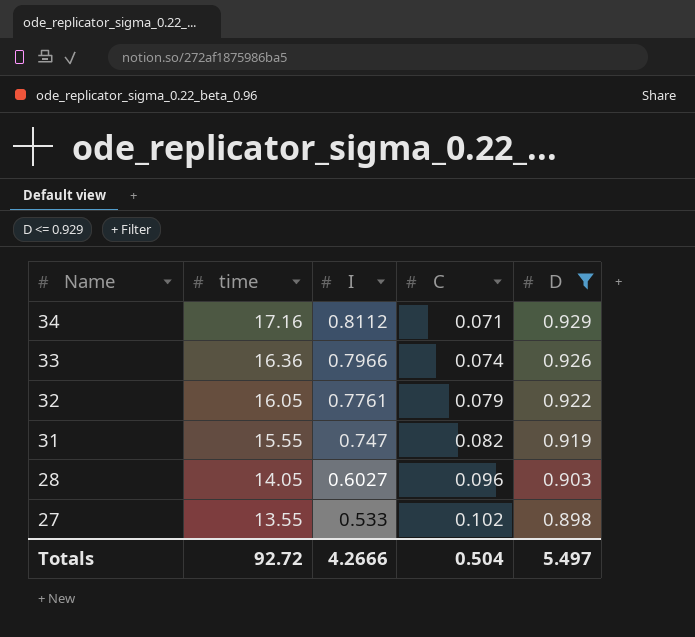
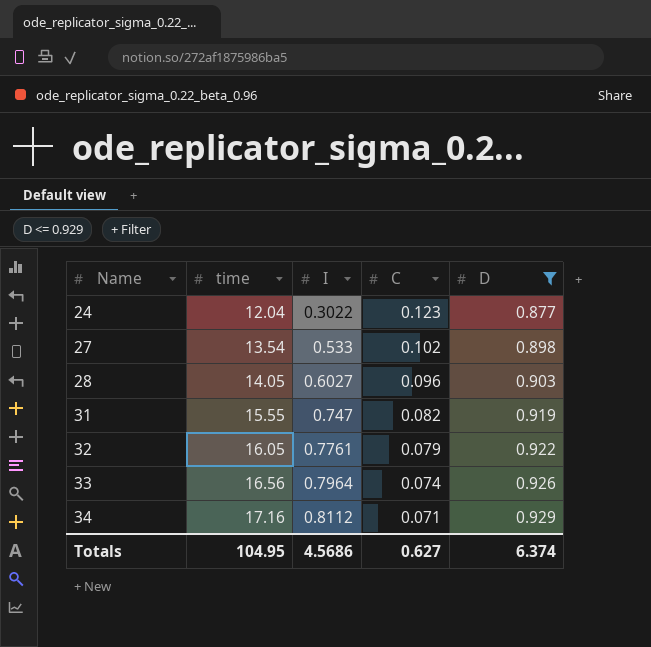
row order: Name descending -> Name ascending
row 24: none -> 12.04 | 0.3022 | 0.123 | 0.877
27 | time: 13.55 -> 13.54
33 | time: 16.36 -> 16.56
33 | I: 0.7966 -> 0.7964
Totals | time: 92.72 -> 104.95
Totals | I: 4.2666 -> 4.5686
Totals | C: 0.504 -> 0.627
Totals | D: 5.497 -> 6.374

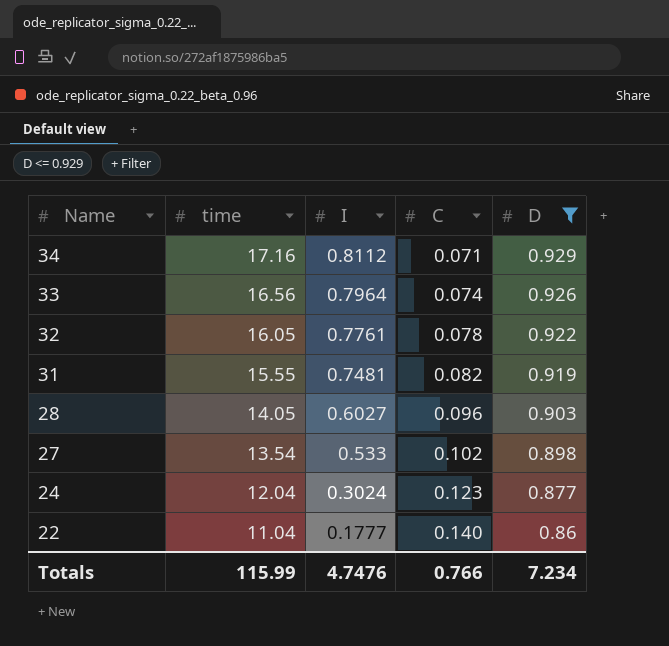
row order: Name ascending -> Name descending
32 | C: 0.079 -> 0.078
31 | I: 0.747 -> 0.7481
24 | I: 0.3022 -> 0.3024
row 22: none -> 11.04 | 0.1777 | 0.140 | 0.86
Totals | time: 104.95 -> 115.99
Totals | I: 4.5686 -> 4.7476
Totals | C: 0.627 -> 0.766
Totals | D: 6.374 -> 7.234

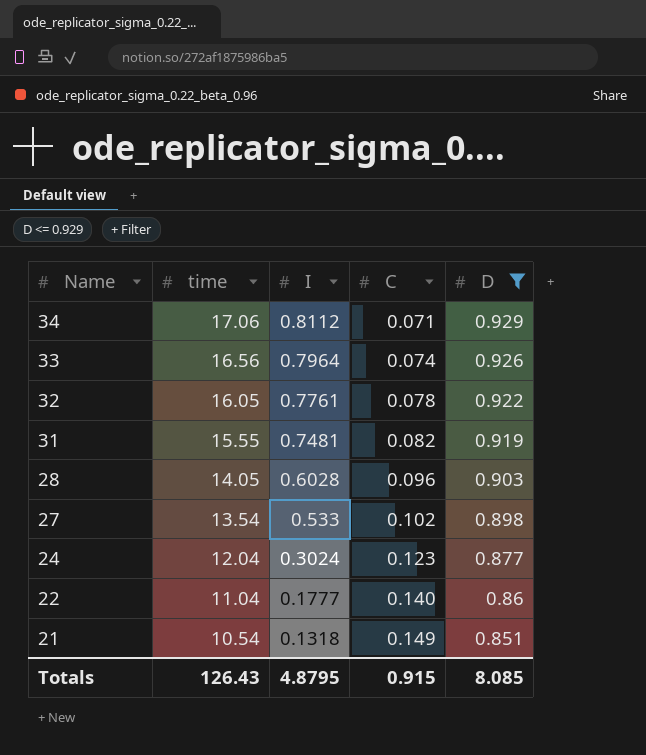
34 | time: 17.16 -> 17.06
28 | I: 0.6027 -> 0.6028
row 21: none -> 10.54 | 0.1318 | 0.149 | 0.851
Totals | time: 115.99 -> 126.43
Totals | I: 4.7476 -> 4.8795
Totals | C: 0.766 -> 0.915
Totals | D: 7.234 -> 8.085

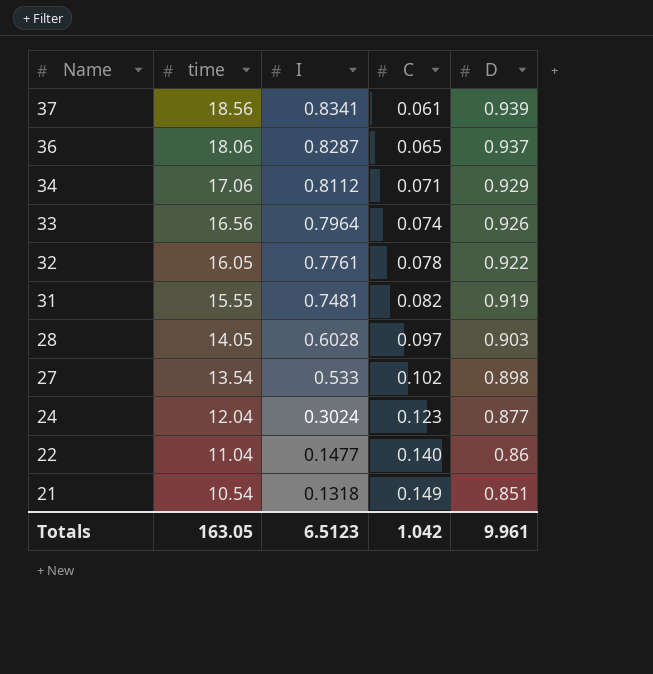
filter: D <= 0.929 -> none
28 | C: 0.096 -> 0.097
22 | I: 0.1777 -> 0.1477
Totals | time: 126.43 -> 163.05
Totals | I: 4.8795 -> 6.5123
Totals | C: 0.915 -> 1.042
Totals | D: 8.085 -> 9.961

